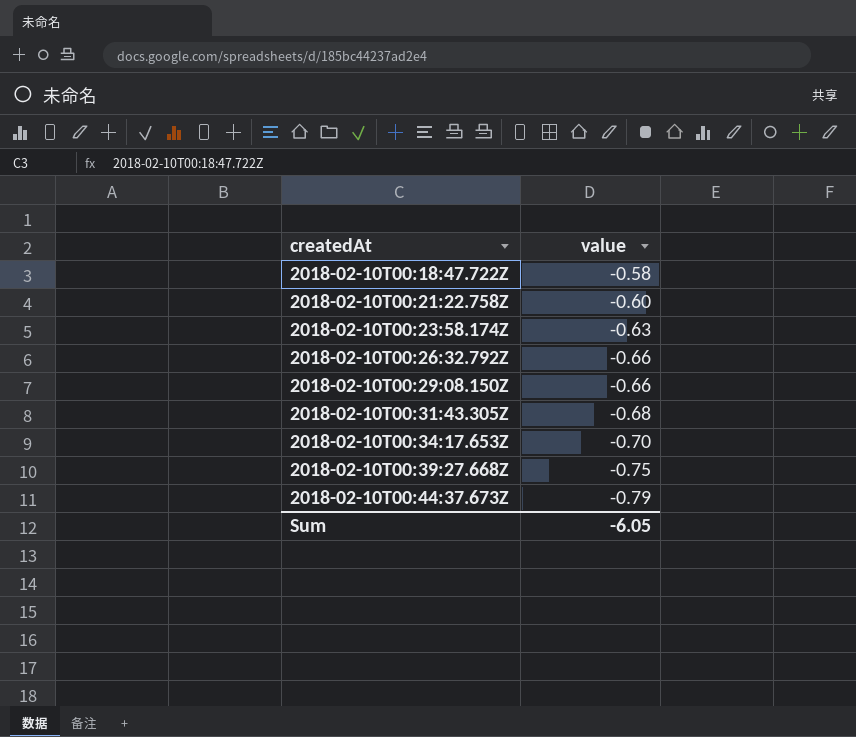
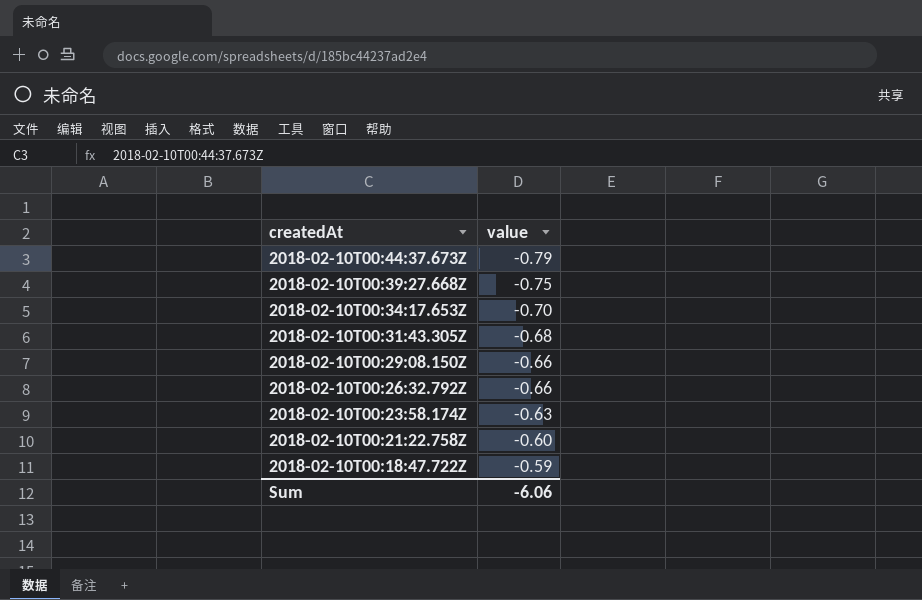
row order: createdAt ascending -> createdAt descending
2018-02-10T00:18:47.722Z | value: -0.58 -> -0.59
Sum | value: -6.05 -> -6.06

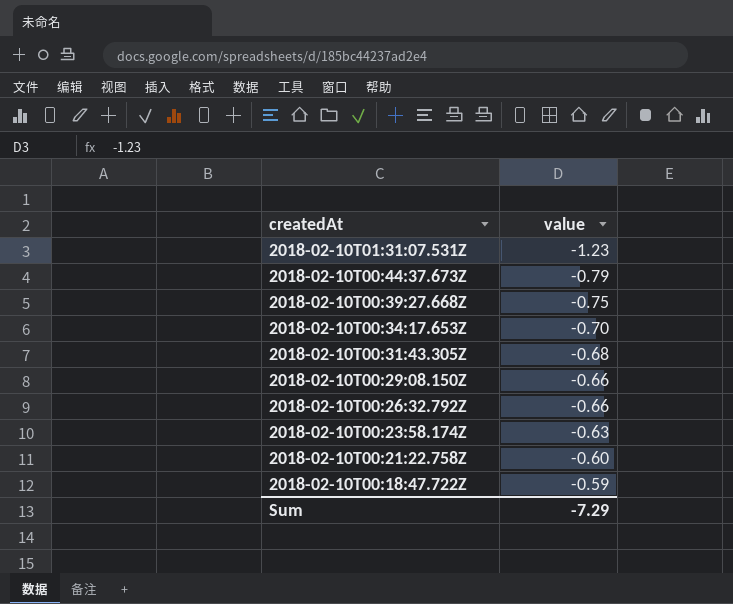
row 2018-02-10T01:31:07.531Z: none -> -1.23
Sum | value: -6.06 -> -7.29

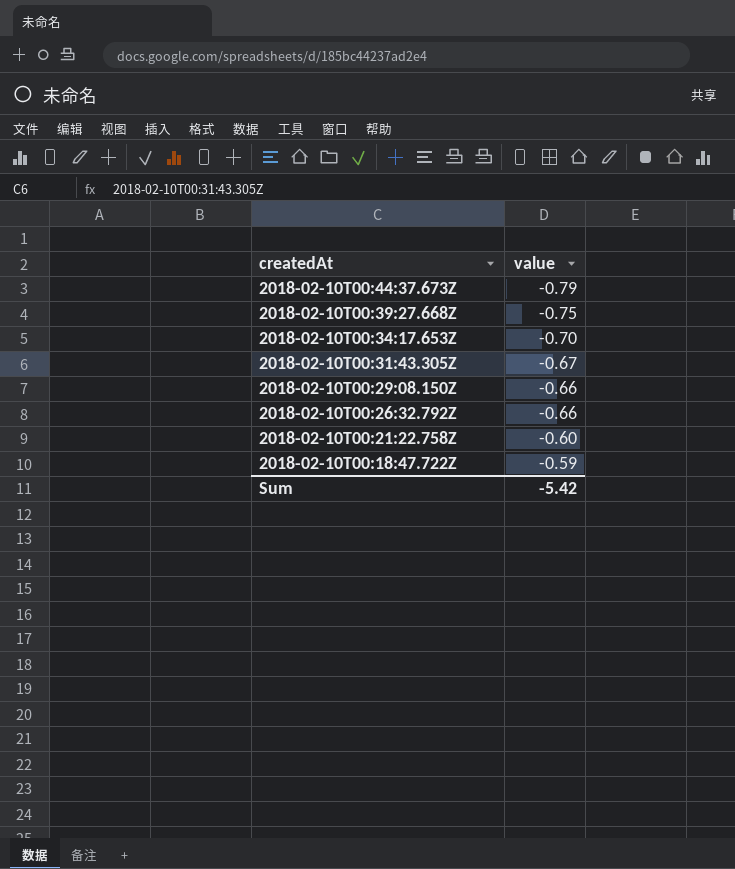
row 2018-02-10T01:31:07.531Z: -1.23 -> none
row 2018-02-10T00:23:58.174Z: -0.63 -> none
2018-02-10T00:31:43.305Z | value: -0.68 -> -0.67
Sum | value: -7.29 -> -5.42

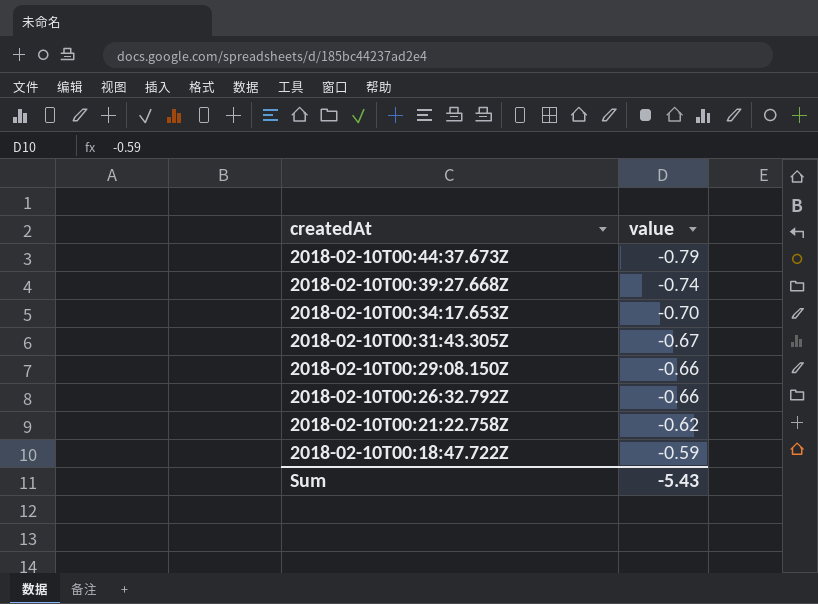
2018-02-10T00:39:27.668Z | value: -0.75 -> -0.74
2018-02-10T00:21:22.758Z | value: -0.60 -> -0.62
Sum | value: -5.42 -> -5.43

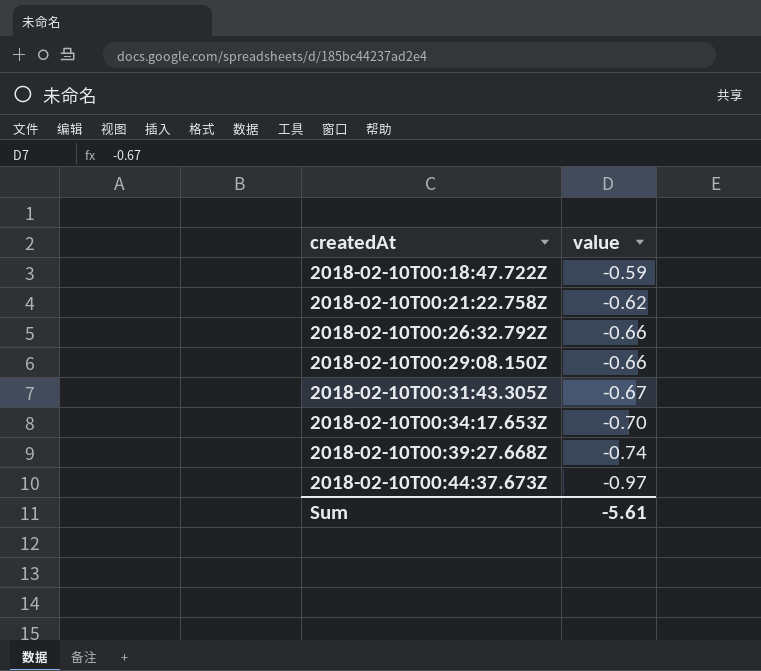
row order: createdAt descending -> createdAt ascending
2018-02-10T00:44:37.673Z | value: -0.79 -> -0.97
Sum | value: -5.43 -> -5.61

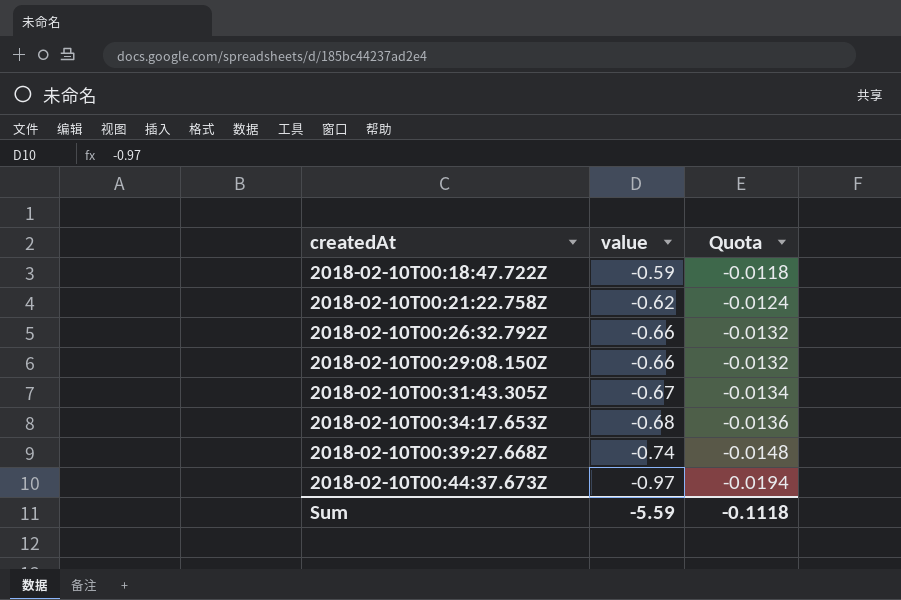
column Quota | formula: none -> [value] * 0.02
2018-02-10T00:34:17.653Z | value: -0.70 -> -0.68
Sum | value: -5.61 -> -5.59

